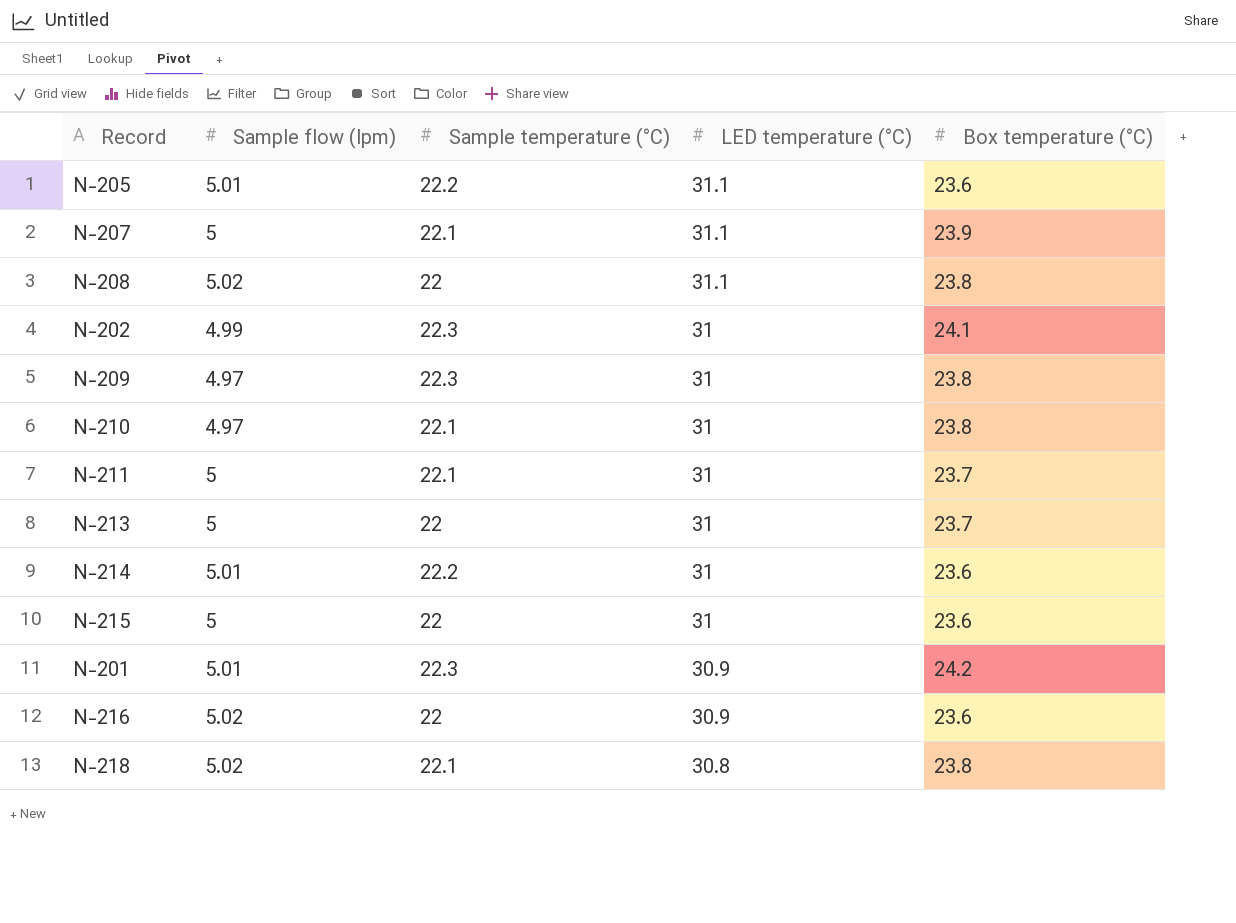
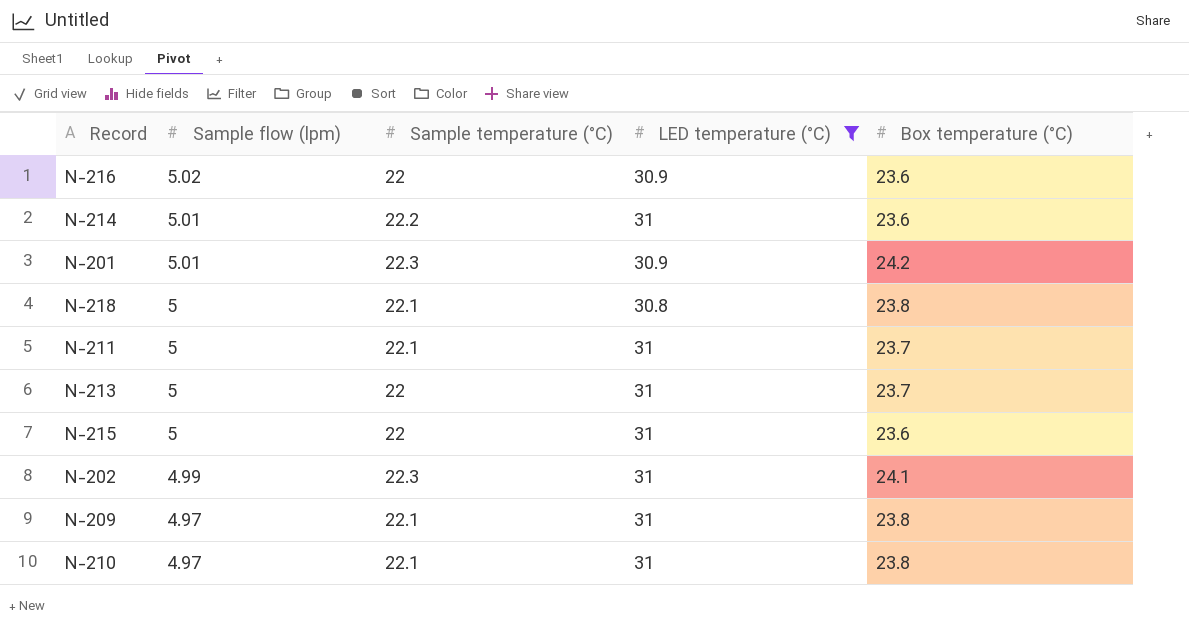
filter: none -> LED temperature (°C) != 31.1
row order: LED temperature (°C) descending -> Sample flow (lpm) descending
N-218 | Sample flow (lpm): 5.02 -> 5
N-209 | Sample temperature (°C): 22.3 -> 22.1

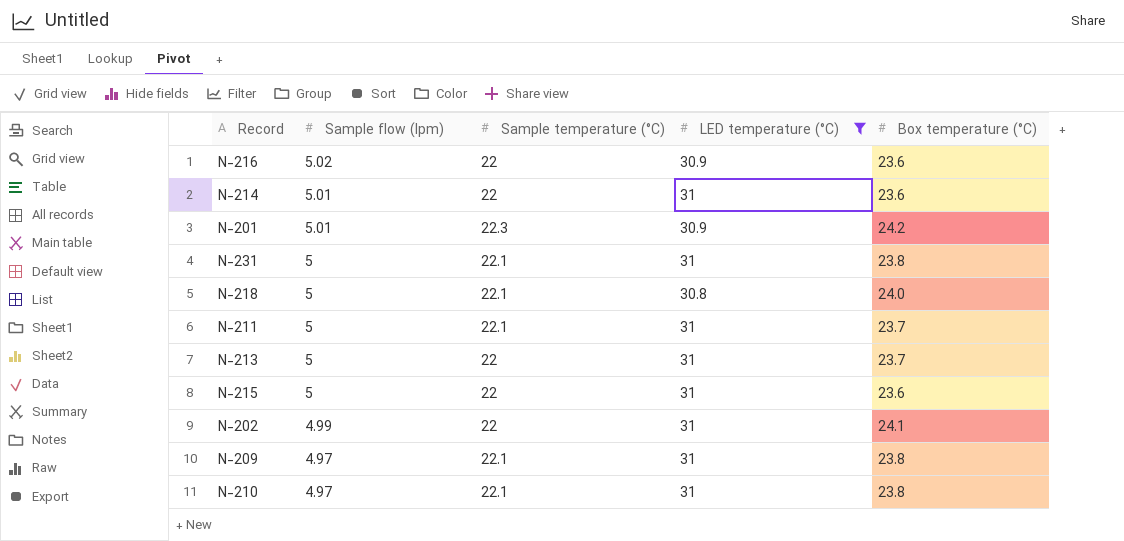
N-214 | Sample temperature (°C): 22.2 -> 22
row N-231: none -> 5 | 22.1 | 31 | 23.8
N-218 | Box temperature (°C): 23.8 -> 24.0
N-202 | Sample temperature (°C): 22.3 -> 22

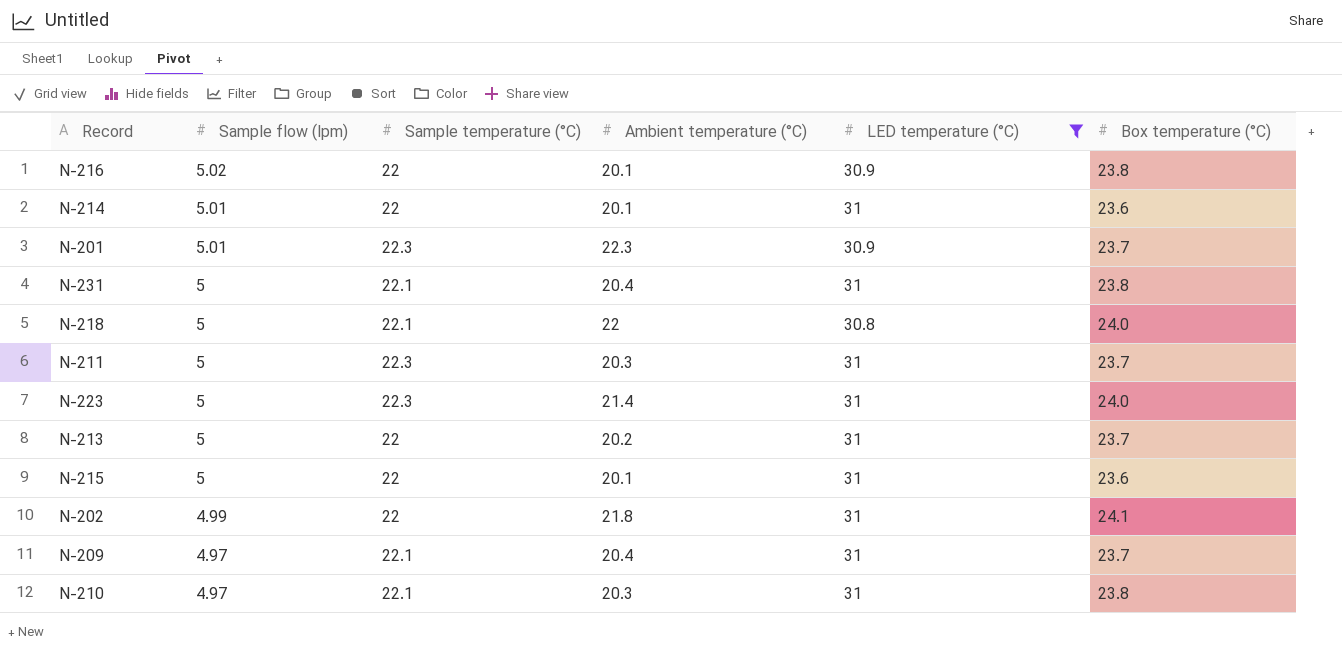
column Ambient temperature (°C) | position: none -> 4
N-216 | Box temperature (°C): 23.6 -> 23.8
N-201 | Box temperature (°C): 24.2 -> 23.7
N-211 | Sample temperature (°C): 22.1 -> 22.3
row N-223: none -> 5 | 22.3 | 21.4 | 31 | 24.0
N-209 | Box temperature (°C): 23.8 -> 23.7

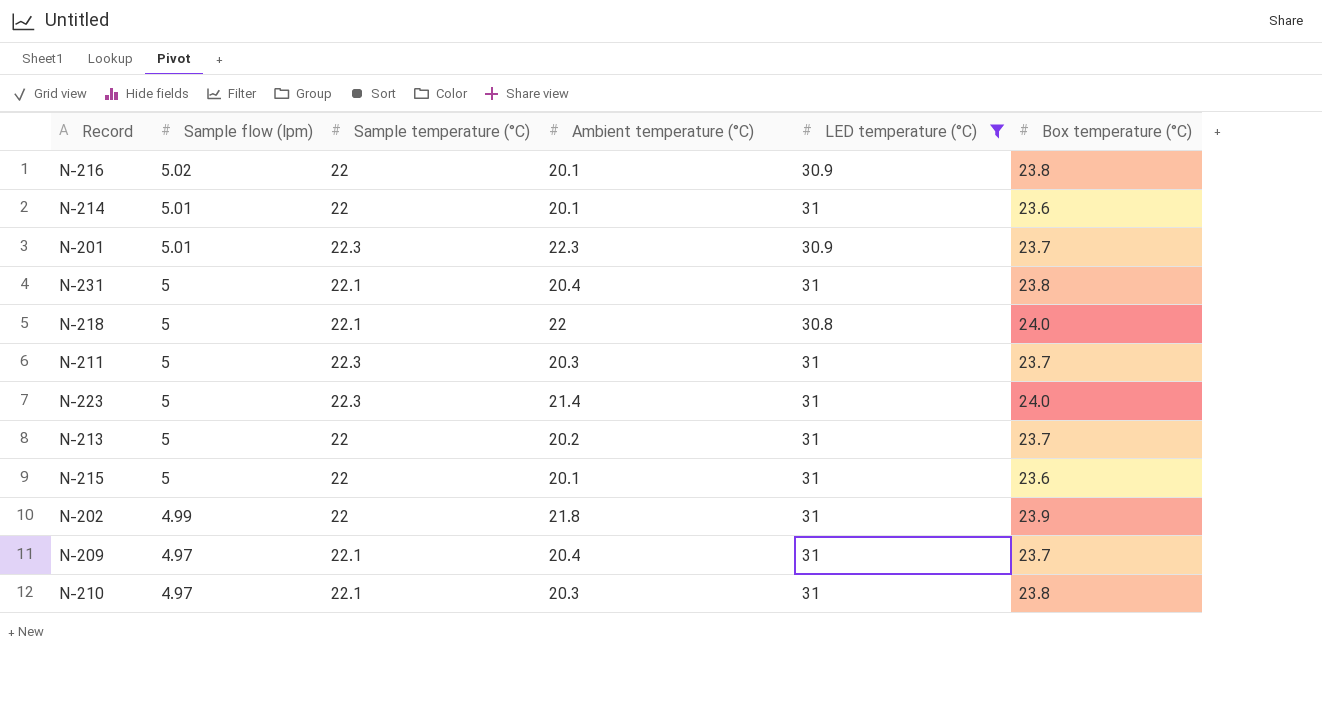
N-202 | Box temperature (°C): 24.1 -> 23.9

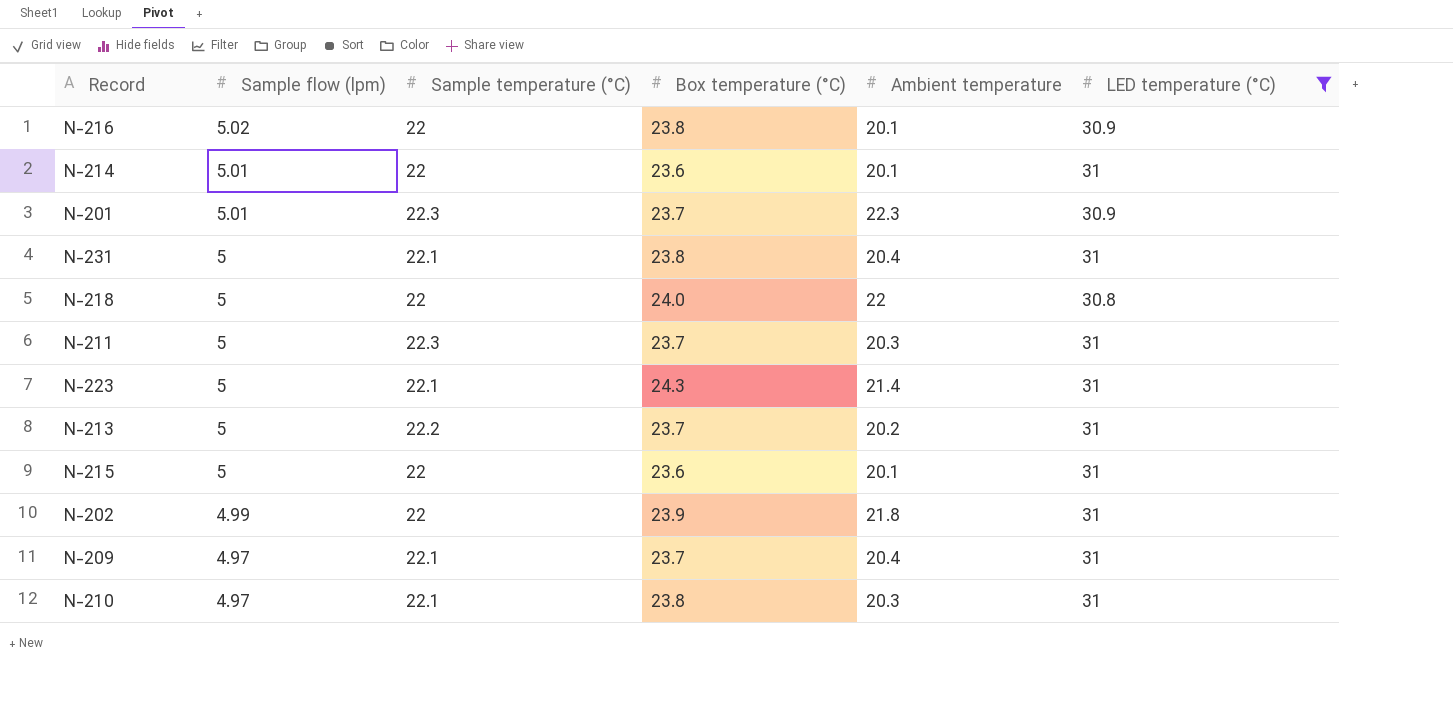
column Box temperature (°C) | position: 6 -> 4
column name: Ambient temperature (°C) -> Ambient temperature
N-218 | Sample temperature (°C): 22.1 -> 22
N-223 | Sample temperature (°C): 22.3 -> 22.1
N-223 | Box temperature (°C): 24.0 -> 24.3
N-213 | Sample temperature (°C): 22 -> 22.2

